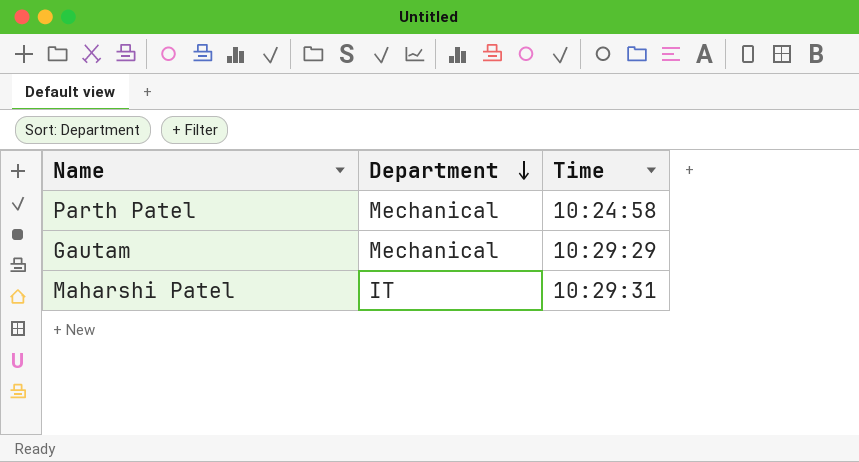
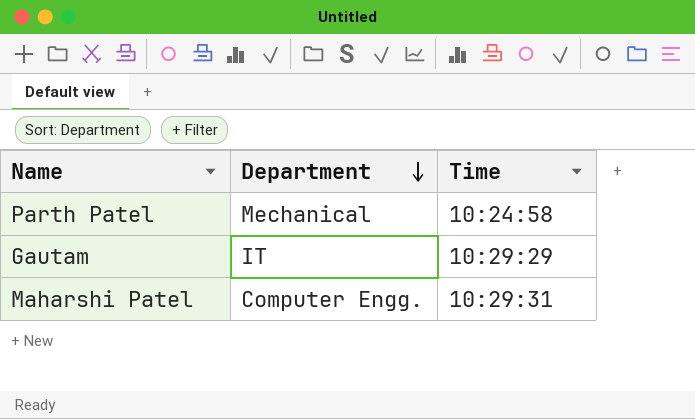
Gautam | Department: Mechanical -> IT
Maharshi Patel | Department: IT -> Computer Engg.

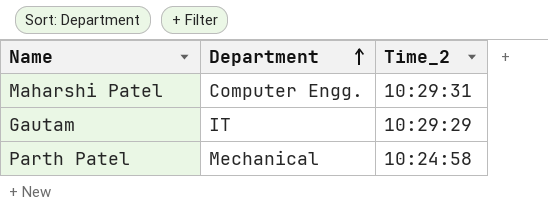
row order: Department descending -> Department ascending
column name: Time -> Time_2

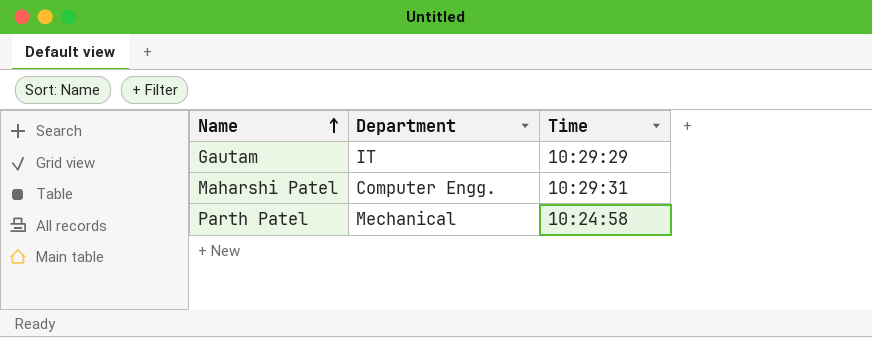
row order: Department ascending -> Name ascending
column name: Time_2 -> Time

